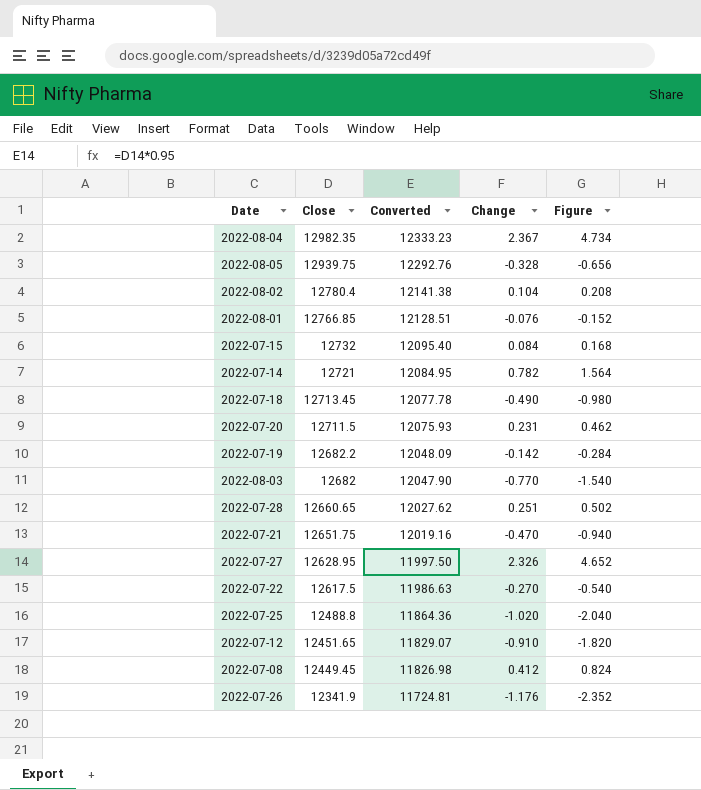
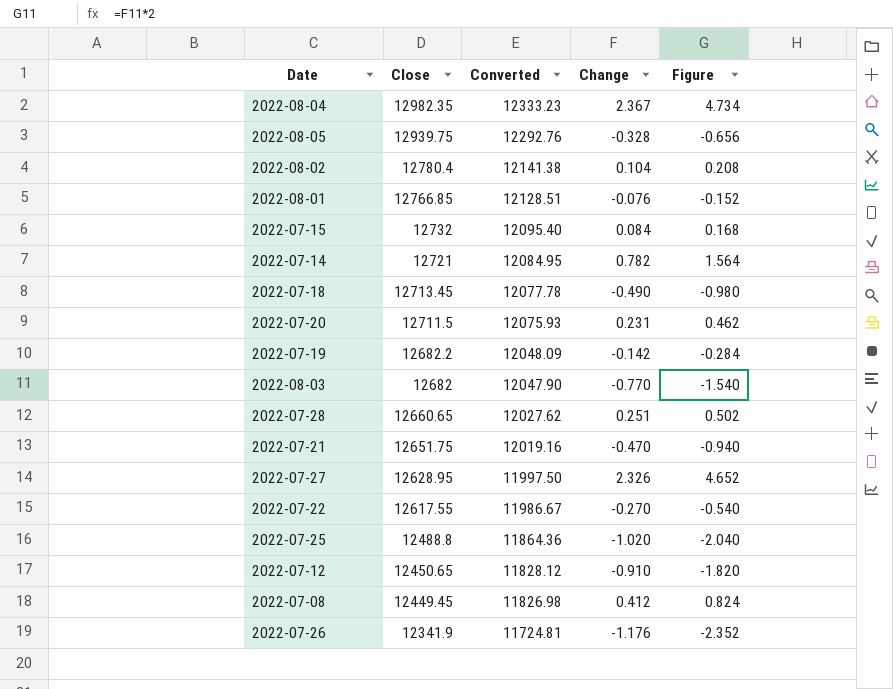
2022-07-22 | Close: 12617.5 -> 12617.55
2022-07-22 | Converted: 11986.63 -> 11986.67
2022-07-12 | Close: 12451.65 -> 12450.65
2022-07-12 | Converted: 11829.07 -> 11828.12

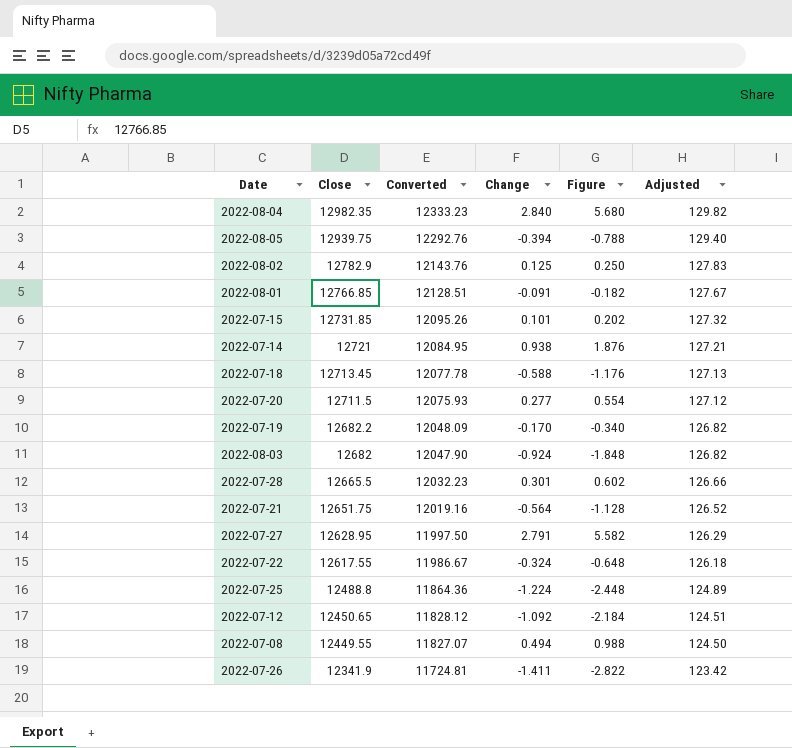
column Adjusted | formula: none -> [Close] * 0.01
2022-08-04 | Change: 2.367 -> 2.840
2022-08-04 | Figure: 4.734 -> 5.680
2022-08-05 | Change: -0.328 -> -0.394
2022-08-05 | Figure: -0.656 -> -0.788
2022-08-02 | Close: 12780.4 -> 12782.9
2022-08-02 | Converted: 12141.38 -> 12143.76
2022-08-02 | Change: 0.104 -> 0.125
2022-08-02 | Figure: 0.208 -> 0.250
2022-08-01 | Change: -0.076 -> -0.091
2022-08-01 | Figure: -0.152 -> -0.182
2022-07-15 | Close: 12732 -> 12731.85
2022-07-15 | Converted: 12095.40 -> 12095.26
2022-07-15 | Change: 0.084 -> 0.101
2022-07-15 | Figure: 0.168 -> 0.202
2022-07-14 | Change: 0.782 -> 0.938
2022-07-14 | Figure: 1.564 -> 1.876
2022-07-18 | Change: -0.490 -> -0.588
2022-07-18 | Figure: -0.980 -> -1.176
2022-07-20 | Change: 0.231 -> 0.277
2022-07-20 | Figure: 0.462 -> 0.554
2022-07-19 | Change: -0.142 -> -0.170
2022-07-19 | Figure: -0.284 -> -0.340
2022-08-03 | Change: -0.770 -> -0.924
2022-08-03 | Figure: -1.540 -> -1.848
2022-07-28 | Close: 12660.65 -> 12665.5
2022-07-28 | Converted: 12027.62 -> 12032.23
2022-07-28 | Change: 0.251 -> 0.301
2022-07-28 | Figure: 0.502 -> 0.602
2022-07-21 | Change: -0.470 -> -0.564
2022-07-21 | Figure: -0.940 -> -1.128
2022-07-27 | Change: 2.326 -> 2.791
2022-07-27 | Figure: 4.652 -> 5.582
2022-07-22 | Change: -0.270 -> -0.324
2022-07-22 | Figure: -0.540 -> -0.648
2022-07-25 | Change: -1.020 -> -1.224
2022-07-25 | Figure: -2.040 -> -2.448
2022-07-12 | Change: -0.910 -> -1.092
2022-07-12 | Figure: -1.820 -> -2.184
2022-07-08 | Close: 12449.45 -> 12449.55
2022-07-08 | Converted: 11826.98 -> 11827.07
2022-07-08 | Change: 0.412 -> 0.494
2022-07-08 | Figure: 0.824 -> 0.988
2022-07-26 | Change: -1.176 -> -1.411
2022-07-26 | Figure: -2.352 -> -2.822

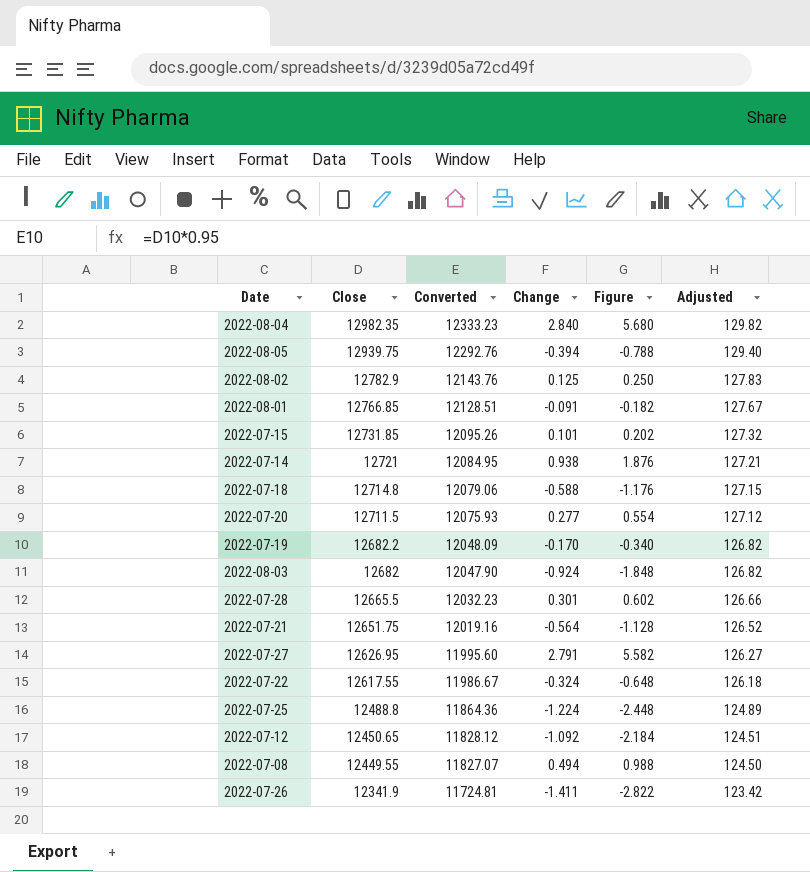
2022-07-18 | Close: 12713.45 -> 12714.8
2022-07-18 | Converted: 12077.78 -> 12079.06
2022-07-18 | Adjusted: 127.13 -> 127.15
2022-07-27 | Close: 12628.95 -> 12626.95
2022-07-27 | Converted: 11997.50 -> 11995.60
2022-07-27 | Adjusted: 126.29 -> 126.27

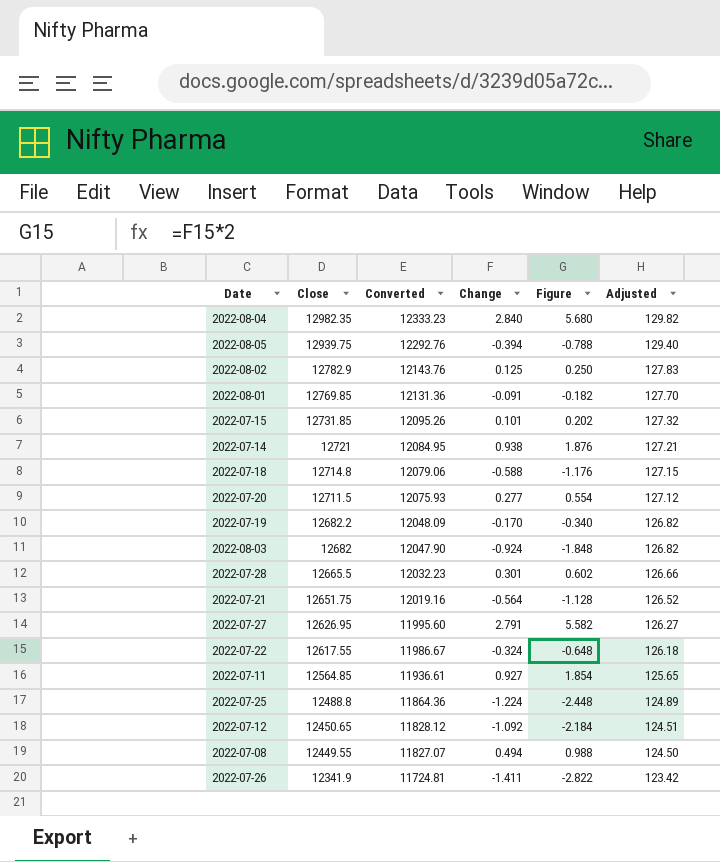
2022-08-01 | Close: 12766.85 -> 12769.85
2022-08-01 | Converted: 12128.51 -> 12131.36
2022-08-01 | Adjusted: 127.67 -> 127.70
row 2022-07-11: none -> 12564.85 | 11936.61 | 0.927 | 1.854 | 125.65

